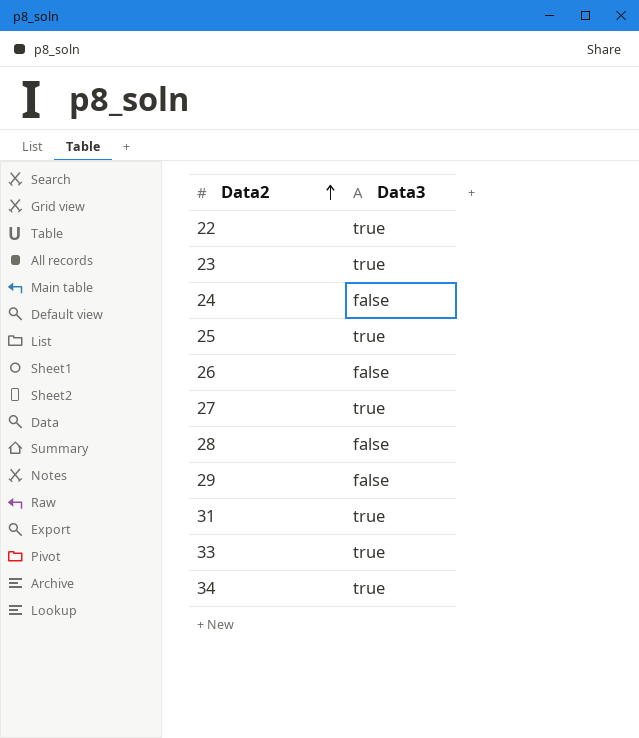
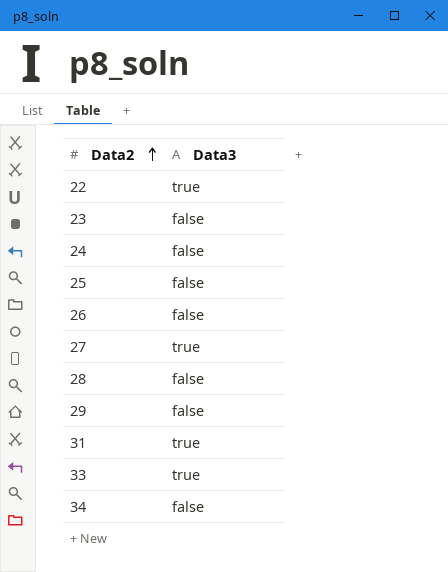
23 | Data3: true -> false
25 | Data3: true -> false
34 | Data3: true -> false

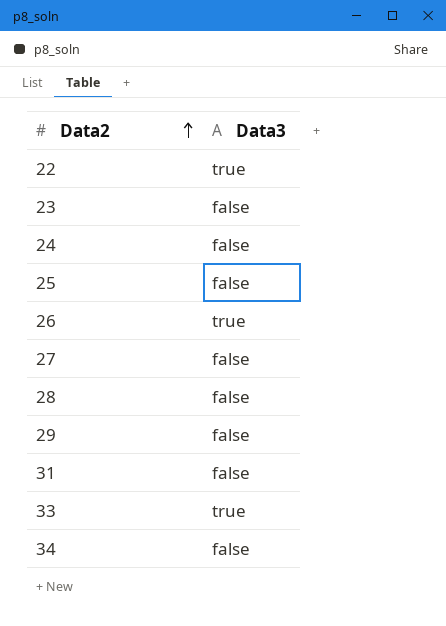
26 | Data3: false -> true
27 | Data3: true -> false
31 | Data3: true -> false

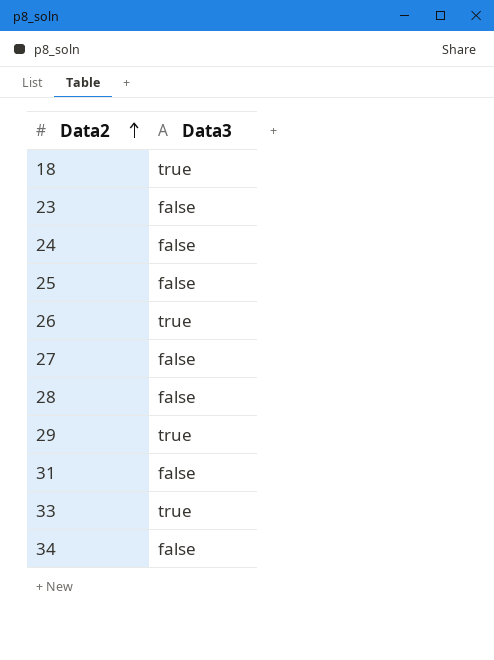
row 22: true -> none
row 18: none -> true
29 | Data3: false -> true

